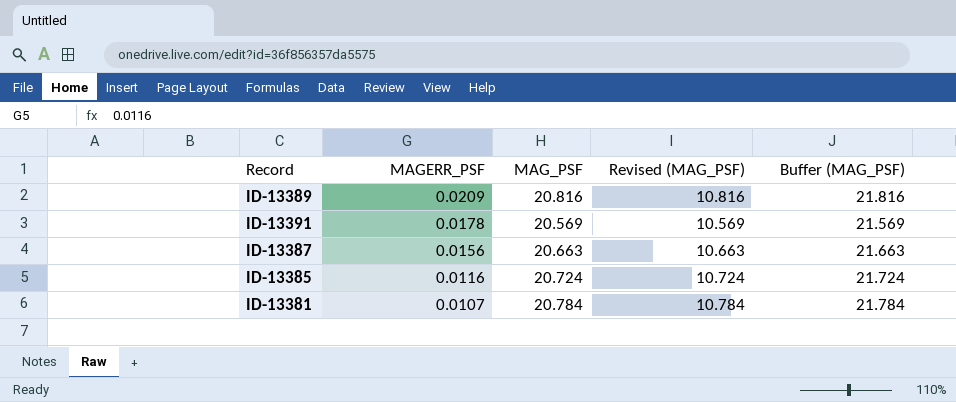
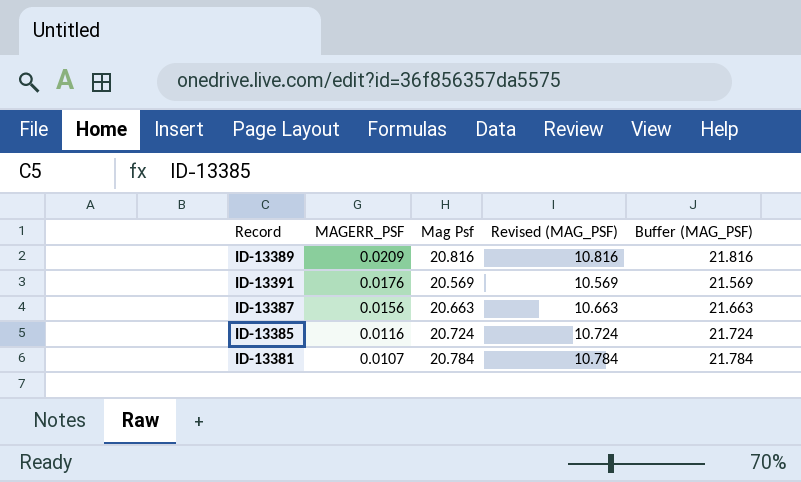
column name: MAG_PSF -> Mag Psf
ID-13391 | MAGERR_PSF: 0.0178 -> 0.0176

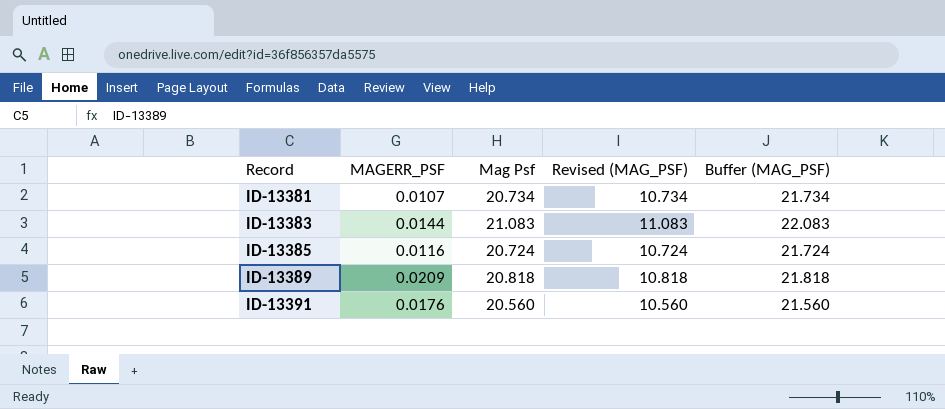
row order: MAGERR_PSF descending -> Record ascending
row ID-13387: 0.0156 | 20.663 | 10.663 | 21.663 -> none
ID-13381 | Mag Psf: 20.784 -> 20.734
ID-13381 | Revised (MAG_PSF): 10.784 -> 10.734
ID-13381 | Buffer (MAG_PSF): 21.784 -> 21.734
row ID-13383: none -> 0.0144 | 21.083 | 11.083 | 22.083
ID-13389 | Mag Psf: 20.816 -> 20.818
ID-13389 | Revised (MAG_PSF): 10.816 -> 10.818
ID-13389 | Buffer (MAG_PSF): 21.816 -> 21.818
ID-13391 | Mag Psf: 20.569 -> 20.560
ID-13391 | Revised (MAG_PSF): 10.569 -> 10.560
ID-13391 | Buffer (MAG_PSF): 21.569 -> 21.560

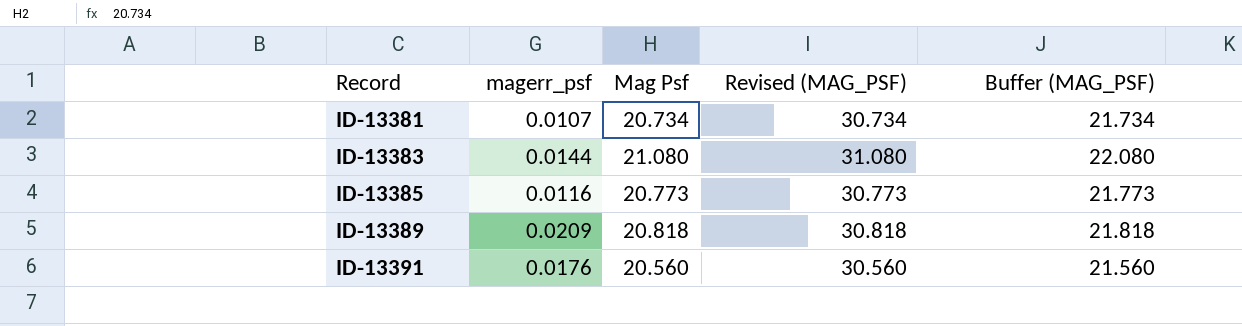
column name: MAGERR_PSF -> magerr_psf
column Revised (MAG_PSF) | formula: [Mag Psf] - 10 -> [Mag Psf] + 10
ID-13383 | Mag Psf: 21.083 -> 21.080
ID-13383 | Buffer (MAG_PSF): 22.083 -> 22.080
ID-13385 | Mag Psf: 20.724 -> 20.773
ID-13385 | Buffer (MAG_PSF): 21.724 -> 21.773

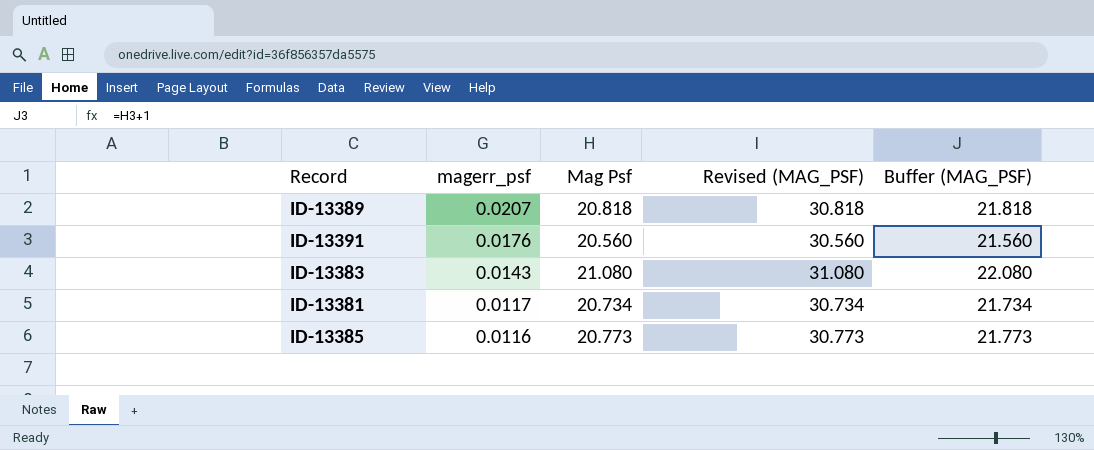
row order: Record ascending -> magerr_psf descending
ID-13389 | magerr_psf: 0.0209 -> 0.0207
ID-13383 | magerr_psf: 0.0144 -> 0.0143
ID-13381 | magerr_psf: 0.0107 -> 0.0117

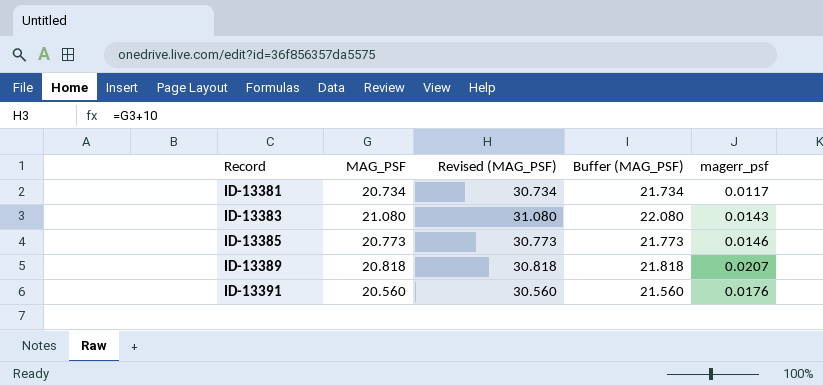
row order: magerr_psf descending -> Record ascending
column name: Mag Psf -> MAG_PSF
column magerr_psf | position: 2 -> 5
ID-13385 | magerr_psf: 0.0116 -> 0.0146

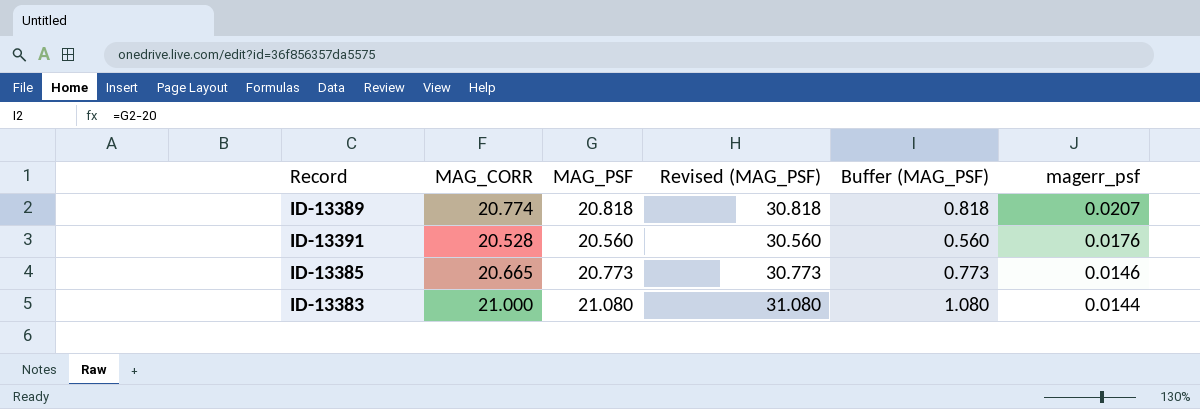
row order: Record ascending -> magerr_psf descending
column MAG_CORR | position: none -> 2
column Buffer (MAG_PSF) | formula: [MAG_PSF] + 1 -> [MAG_PSF] - 20
row ID-13381: 20.734 | 30.734 | 21.734 | 0.0117 -> none
ID-13383 | magerr_psf: 0.0143 -> 0.0144

